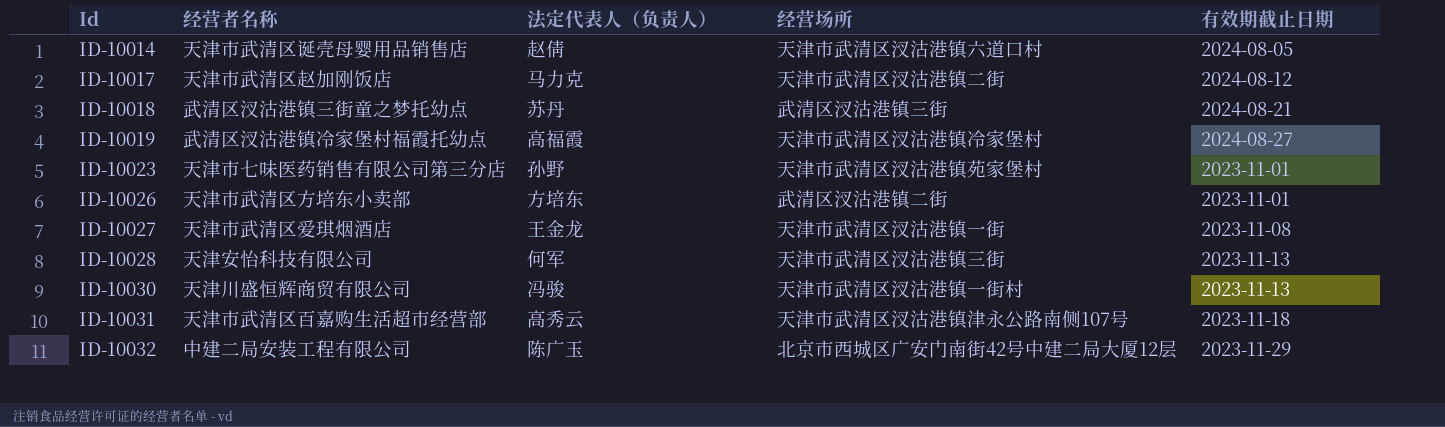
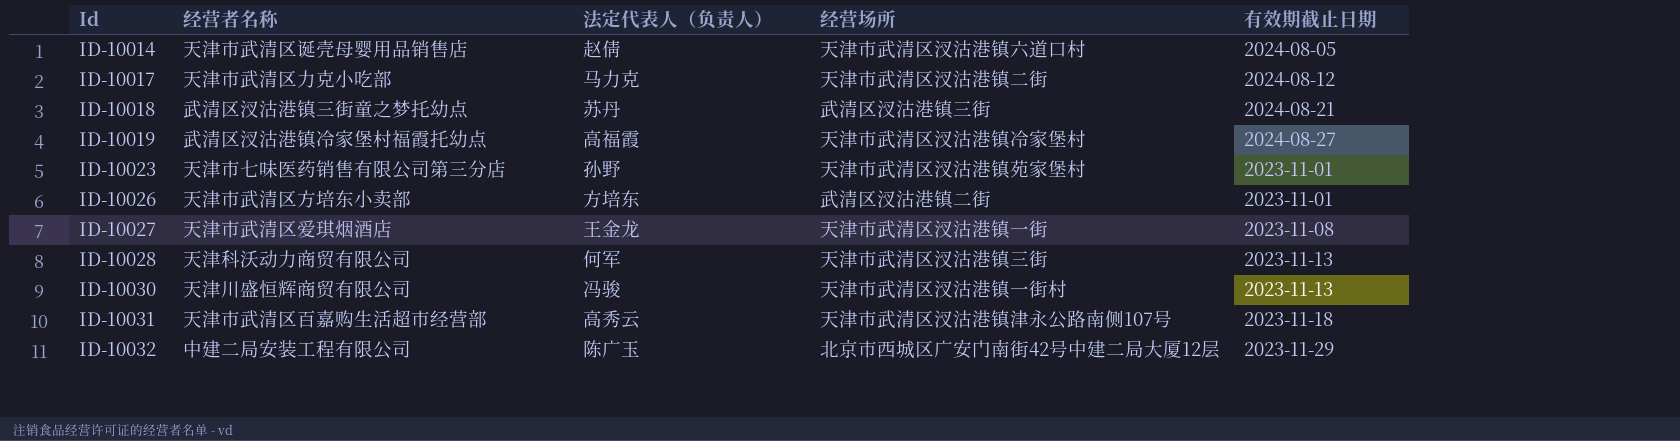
ID-10017 | 经营者名称: 天津市武清区赵加刚饭店 -> 天津市武清区力克小吃部
ID-10028 | 经营者名称: 天津安怡科技有限公司 -> 天津科沃动力商贸有限公司

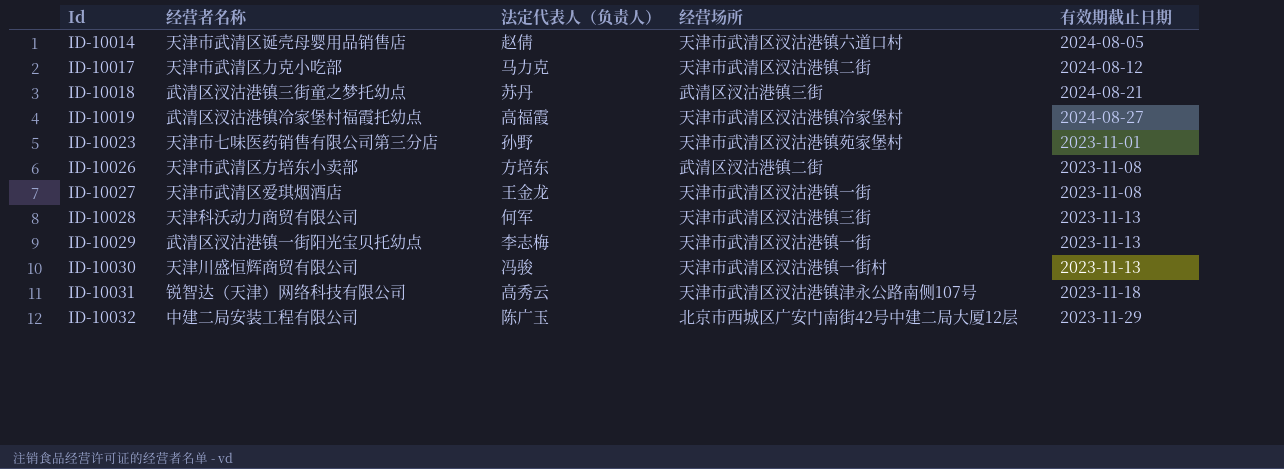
ID-10026 | 有效期截止日期: 2023-11-01 -> 2023-11-08
row ID-10029: none -> 武清区汊沽港镇一街阳光宝贝托幼点 | 李志梅 | 天津市武清区汊沽港镇一街 | 2023-11-13
ID-10031 | 经营者名称: 天津市武清区百嘉购生活超市经营部 -> 锐智达（天津）网络科技有限公司

